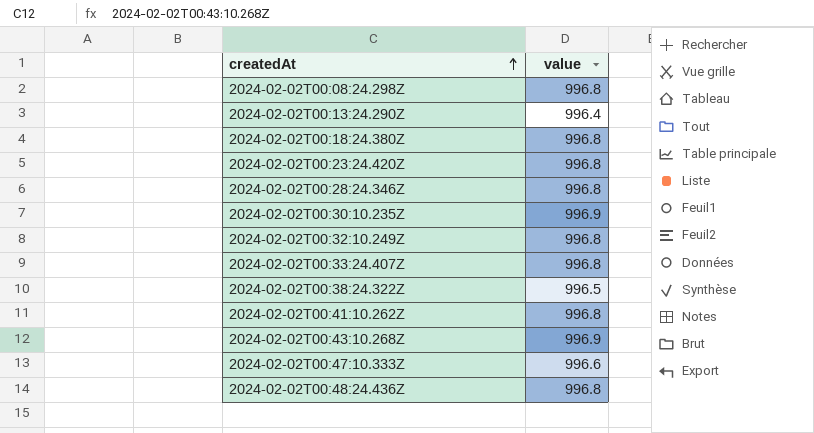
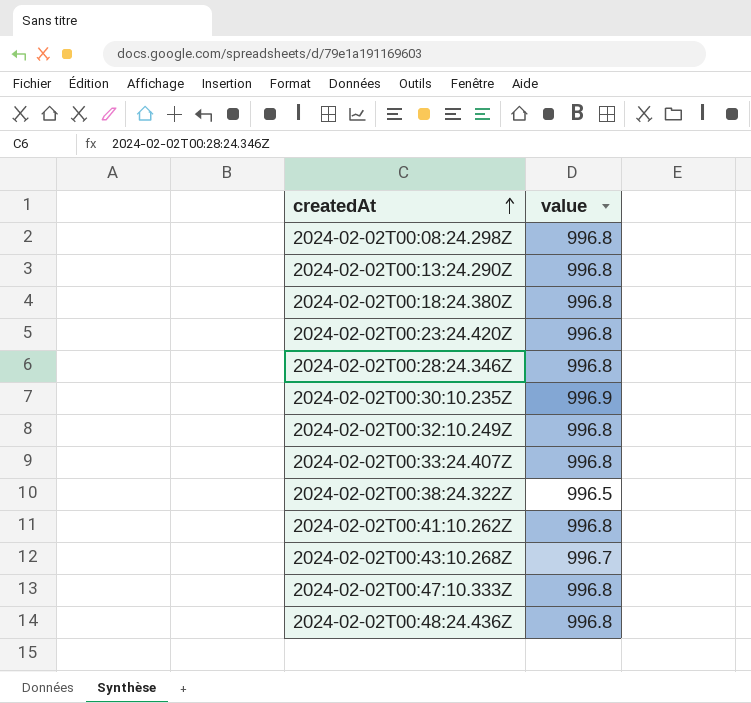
2024-02-02T00:13:24.290Z | value: 996.4 -> 996.8
2024-02-02T00:43:10.268Z | value: 996.9 -> 996.7
2024-02-02T00:47:10.333Z | value: 996.6 -> 996.8

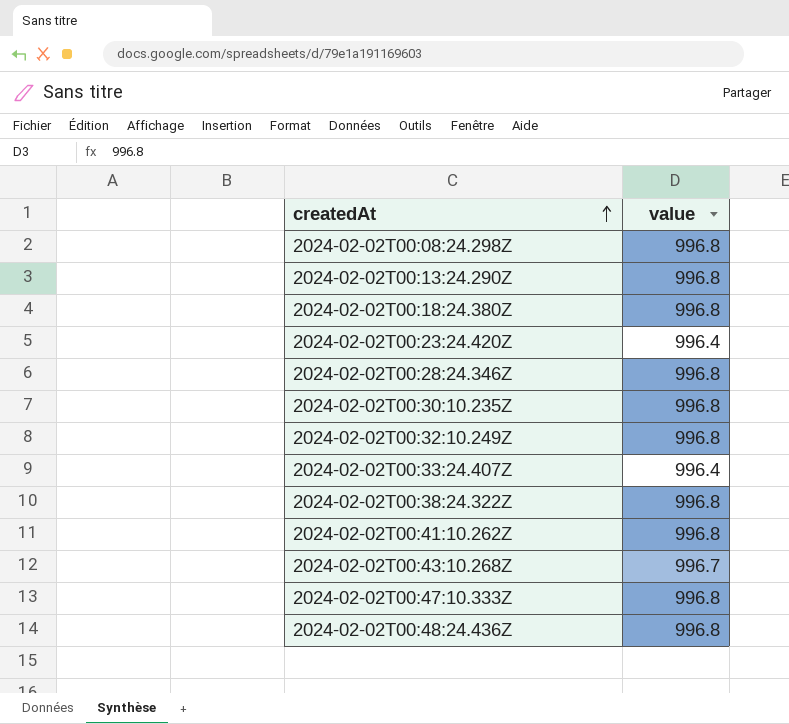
2024-02-02T00:23:24.420Z | value: 996.8 -> 996.4
2024-02-02T00:30:10.235Z | value: 996.9 -> 996.8
2024-02-02T00:33:24.407Z | value: 996.8 -> 996.4
2024-02-02T00:38:24.322Z | value: 996.5 -> 996.8

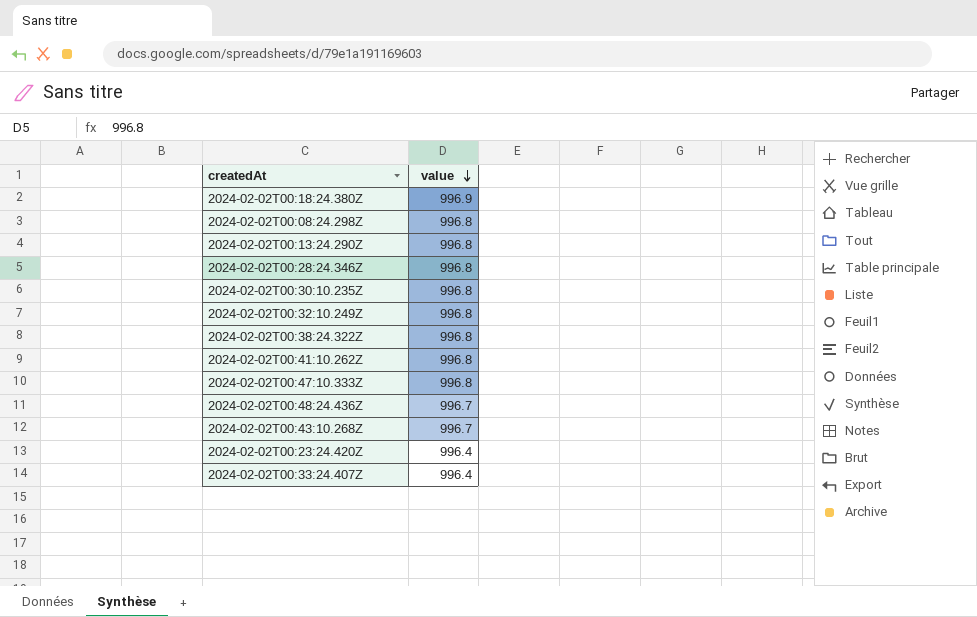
row order: createdAt ascending -> value descending
2024-02-02T00:18:24.380Z | value: 996.8 -> 996.9
2024-02-02T00:48:24.436Z | value: 996.8 -> 996.7

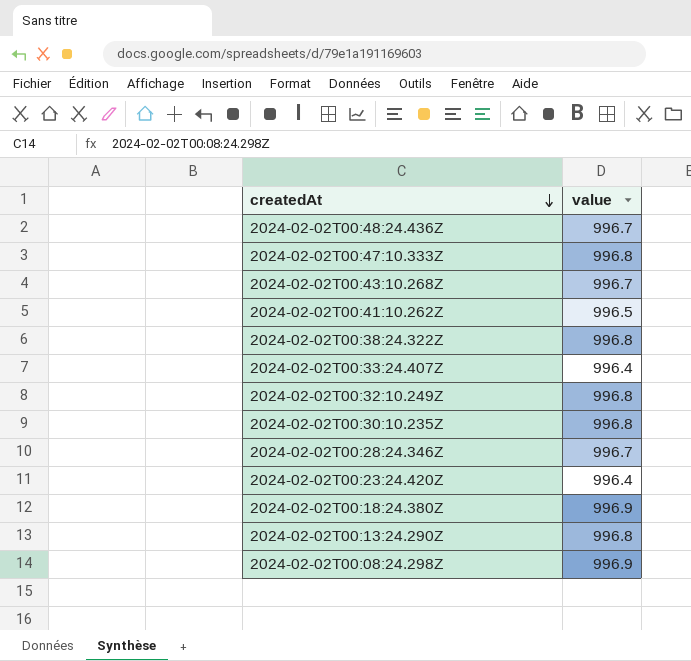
row order: value descending -> createdAt descending
2024-02-02T00:41:10.262Z | value: 996.8 -> 996.5
2024-02-02T00:28:24.346Z | value: 996.8 -> 996.7
2024-02-02T00:08:24.298Z | value: 996.8 -> 996.9

